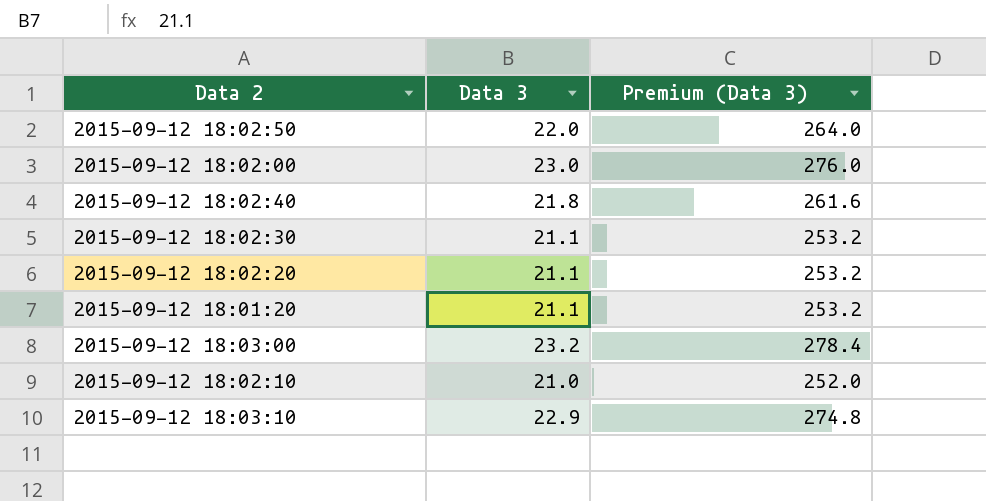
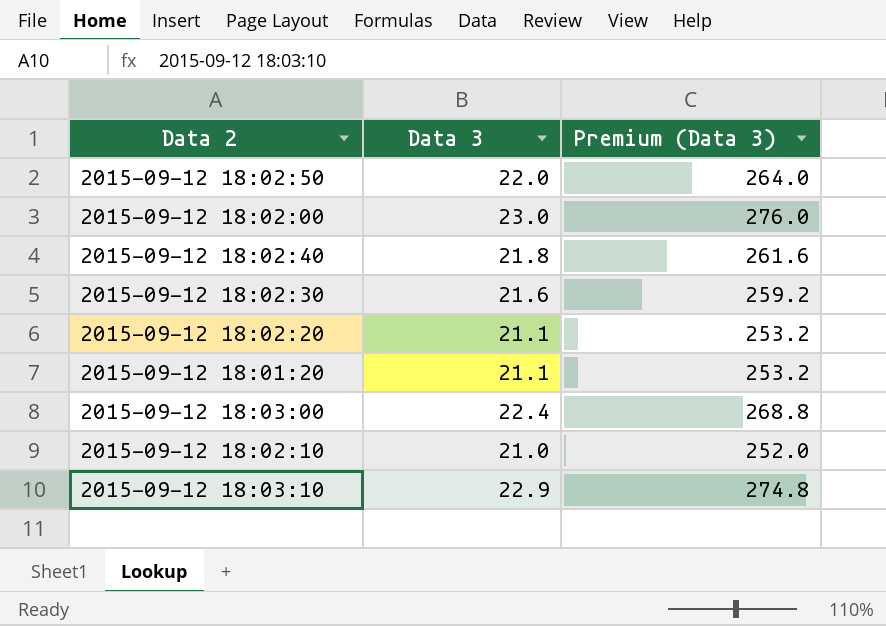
2015-09-12 18:02:30 | Data 3: 21.1 -> 21.6
2015-09-12 18:02:30 | Premium (Data 3): 253.2 -> 259.2
2015-09-12 18:03:00 | Data 3: 23.2 -> 22.4
2015-09-12 18:03:00 | Premium (Data 3): 278.4 -> 268.8

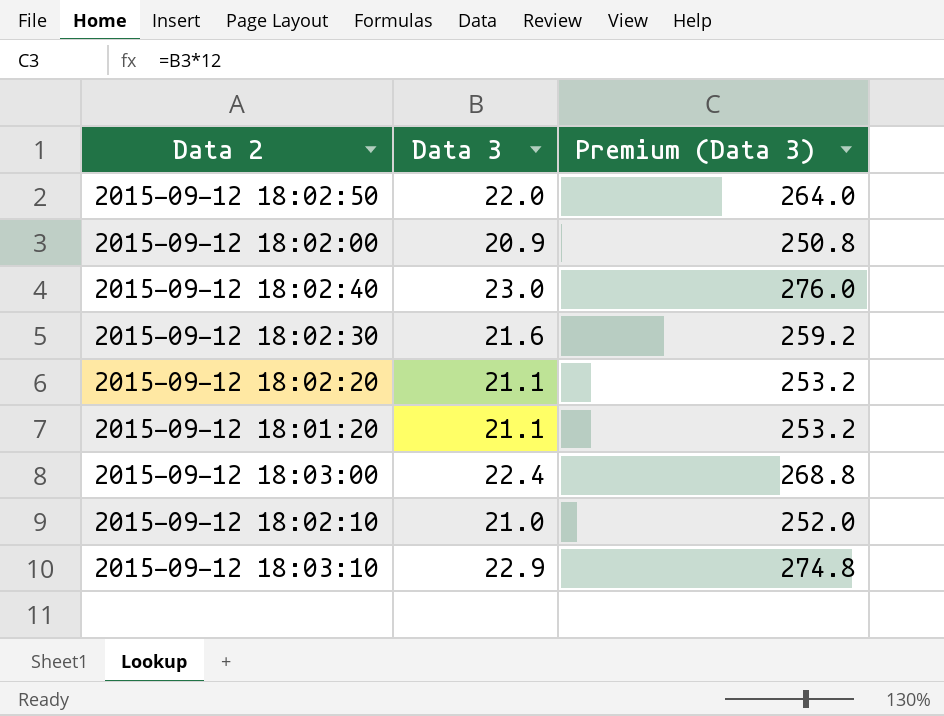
2015-09-12 18:02:00 | Data 3: 23.0 -> 20.9
2015-09-12 18:02:00 | Premium (Data 3): 276.0 -> 250.8
2015-09-12 18:02:40 | Data 3: 21.8 -> 23.0
2015-09-12 18:02:40 | Premium (Data 3): 261.6 -> 276.0

